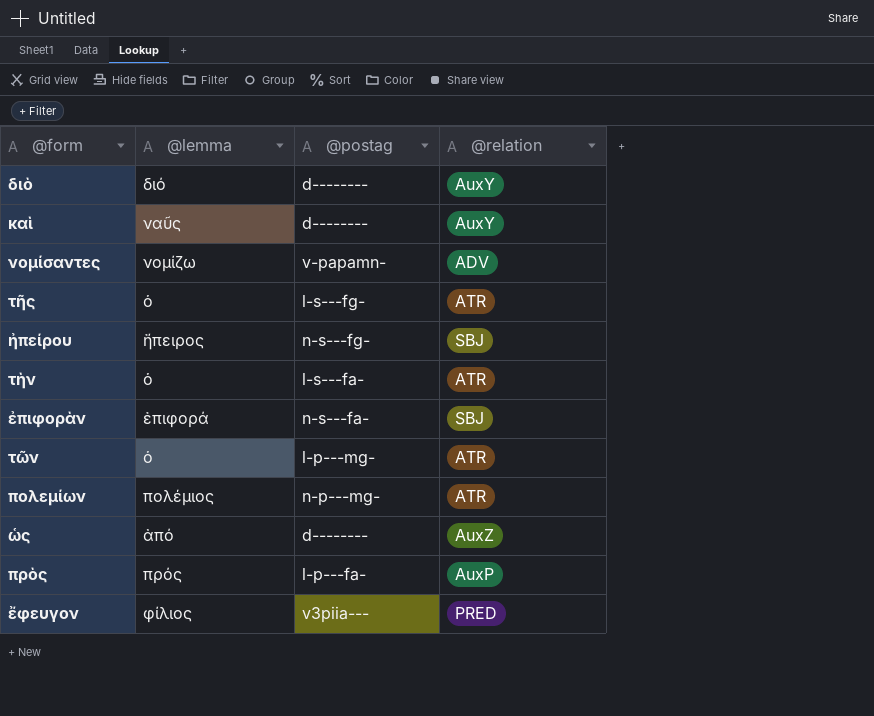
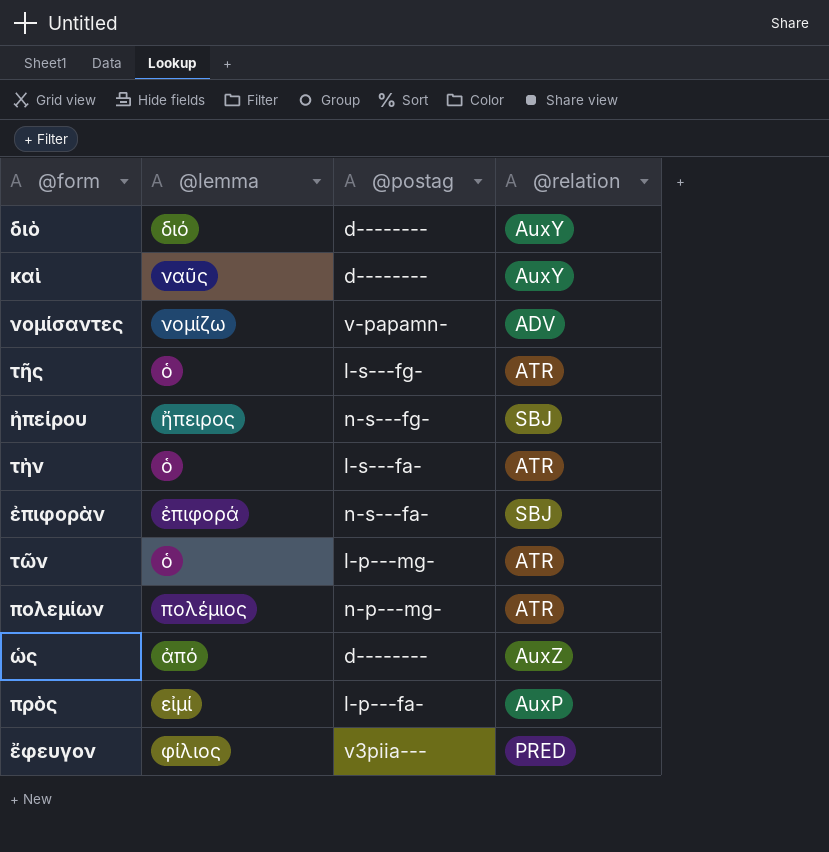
πρὸς | @lemma: πρός -> εἰμί

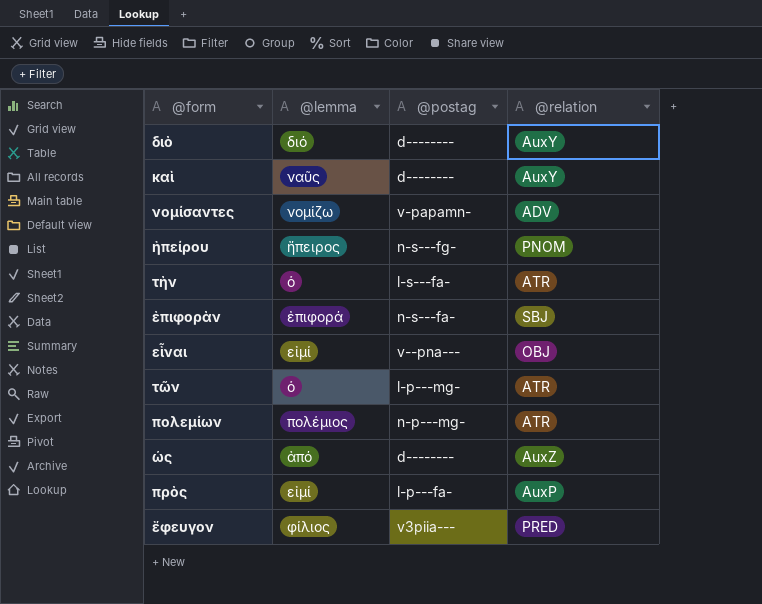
row τῆς: ὁ | l-s---fg- | ATR -> none
ἠπείρου | @relation: SBJ -> PNOM
row εἶναι: none -> εἰμί | v--pna--- | OBJ

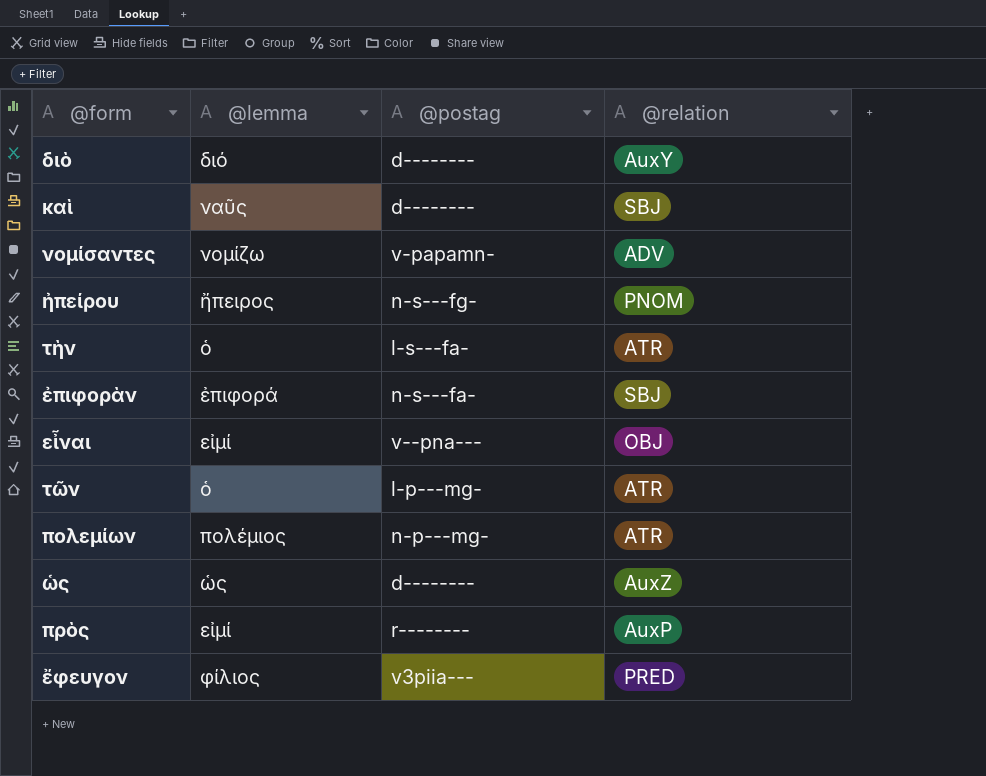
καὶ | @relation: AuxY -> SBJ
ὡς | @lemma: ἀπό -> ὡς
πρὸς | @postag: l-p---fa- -> r--------

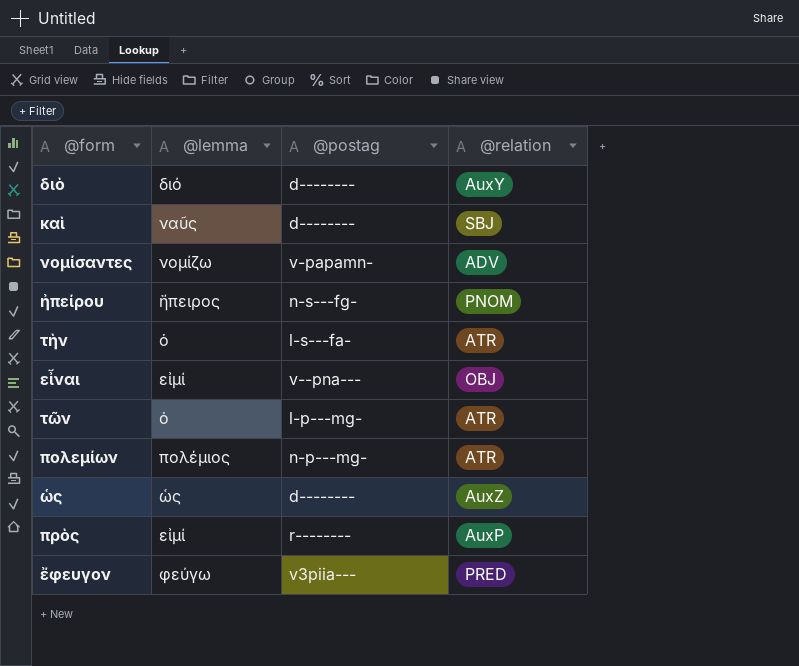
row ἐπιφορὰν: ἐπιφορά | n-s---fa- | SBJ -> none
ἔφευγον | @lemma: φίλιος -> φεύγω

